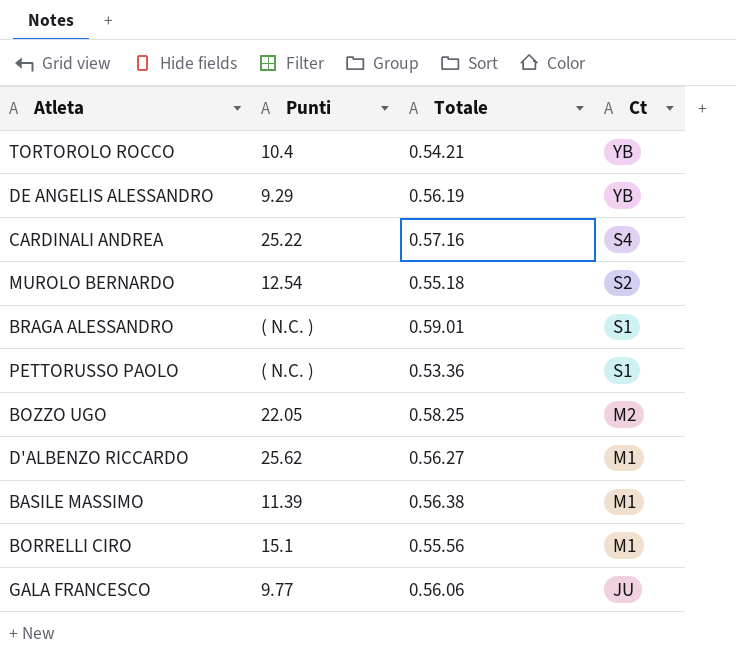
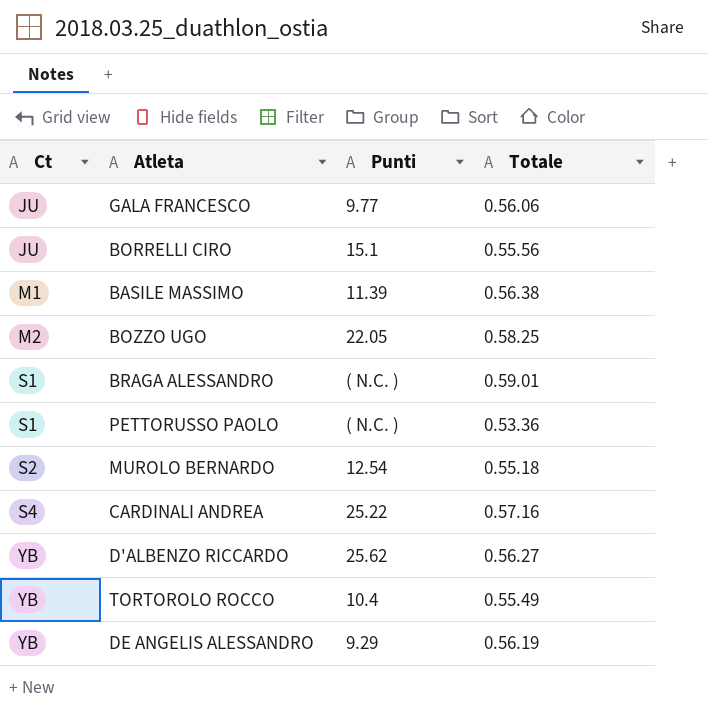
row order: Ct descending -> Ct ascending
column Ct | position: 4 -> 1
BORRELLI CIRO | Ct: M1 -> JU
D'ALBENZO RICCARDO | Ct: M1 -> YB
TORTOROLO ROCCO | Totale: 0.54.21 -> 0.55.49

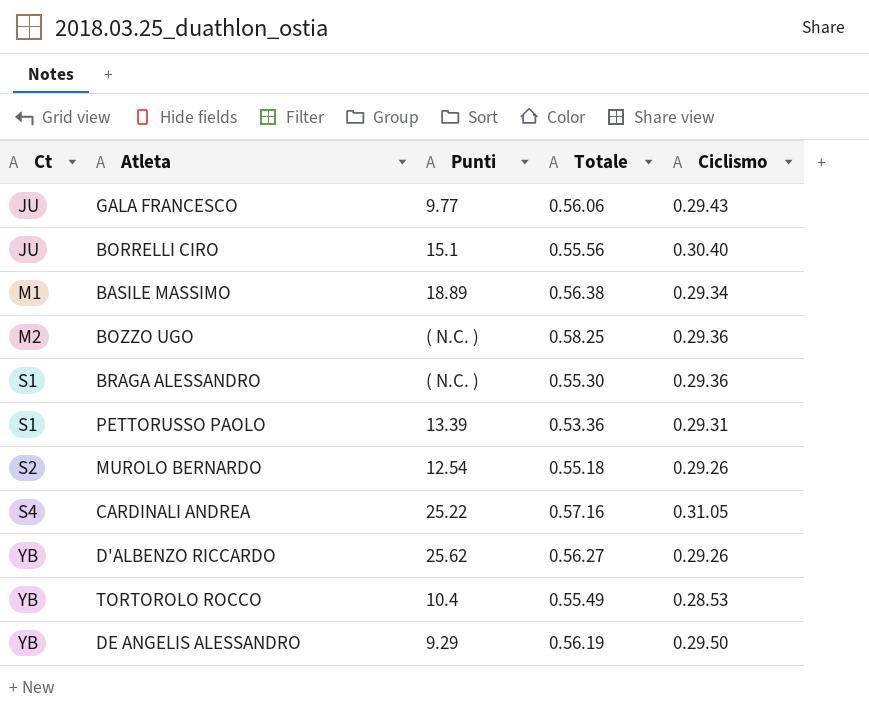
column Ciclismo | position: none -> 5
BASILE MASSIMO | Punti: 11.39 -> 18.89
BOZZO UGO | Punti: 22.05 -> ( N.C. )
BRAGA ALESSANDRO | Totale: 0.59.01 -> 0.55.30
PETTORUSSO PAOLO | Punti: ( N.C. ) -> 13.39

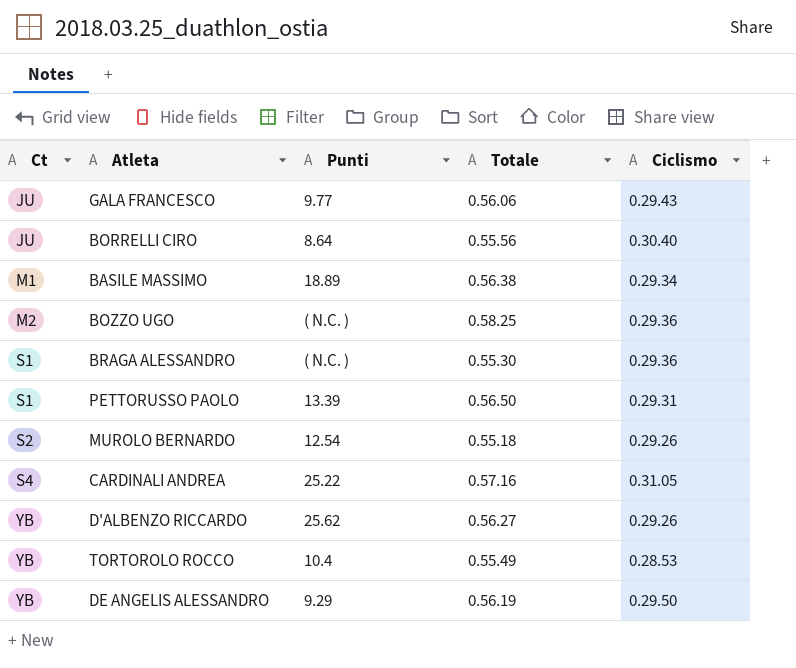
BORRELLI CIRO | Punti: 15.1 -> 8.64
PETTORUSSO PAOLO | Totale: 0.53.36 -> 0.56.50

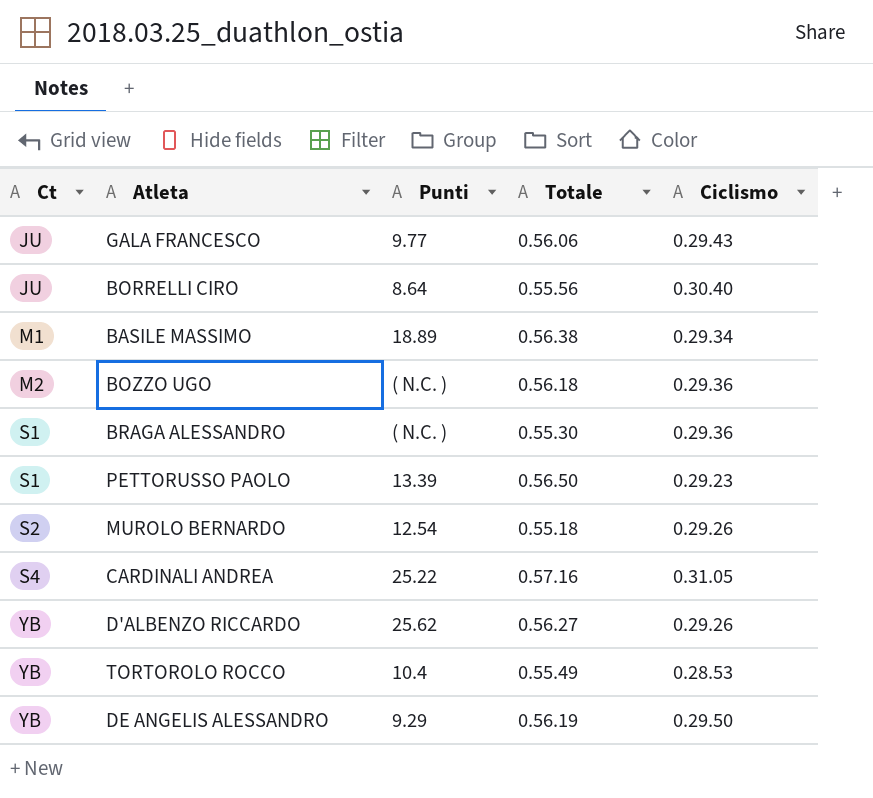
BOZZO UGO | Totale: 0.58.25 -> 0.56.18
PETTORUSSO PAOLO | Ciclismo: 0.29.31 -> 0.29.23

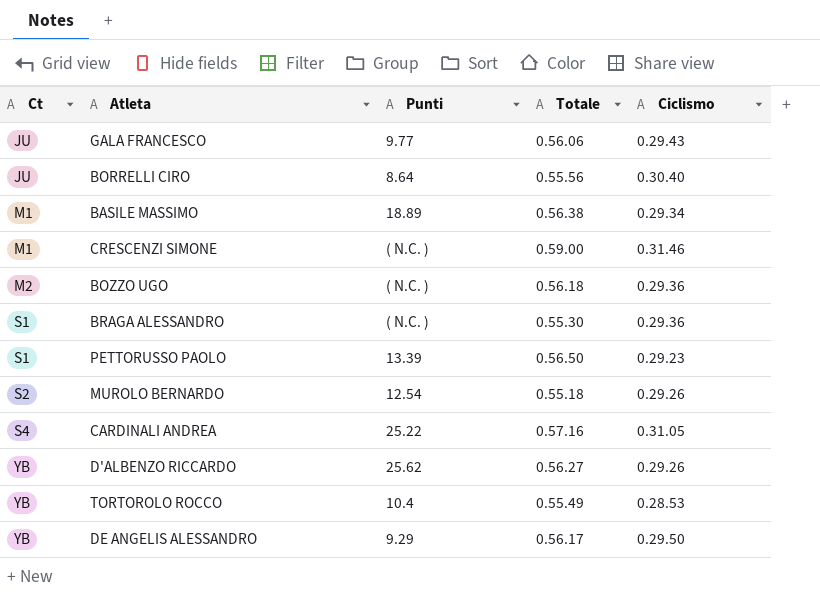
row CRESCENZI SIMONE: none -> M1 | ( N.C. ) | 0.59.00 | 0.31.46
DE ANGELIS ALESSANDRO | Totale: 0.56.19 -> 0.56.17

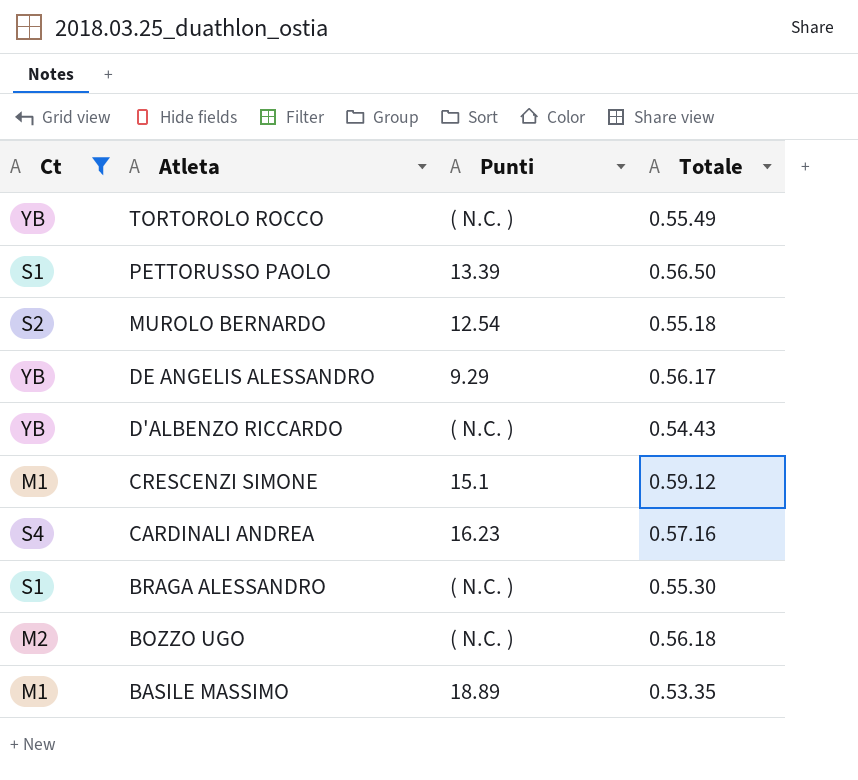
filter: none -> Ct != JU
row order: Ct ascending -> Atleta descending
column Ciclismo | position: 5 -> none
TORTOROLO ROCCO | Punti: 10.4 -> ( N.C. )
D'ALBENZO RICCARDO | Punti: 25.62 -> ( N.C. )
D'ALBENZO RICCARDO | Totale: 0.56.27 -> 0.54.43
CRESCENZI SIMONE | Punti: ( N.C. ) -> 15.1
CRESCENZI SIMONE | Totale: 0.59.00 -> 0.59.12
CARDINALI ANDREA | Punti: 25.22 -> 16.23
BASILE MASSIMO | Totale: 0.56.38 -> 0.53.35

